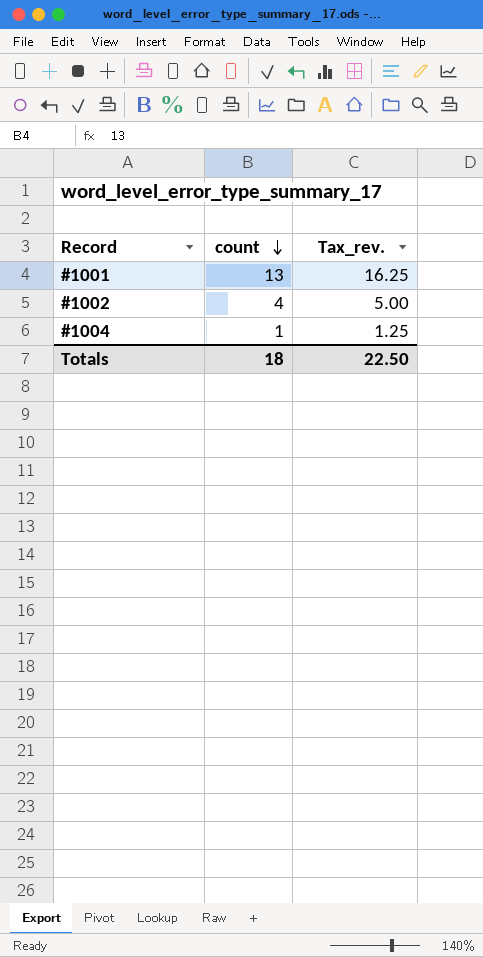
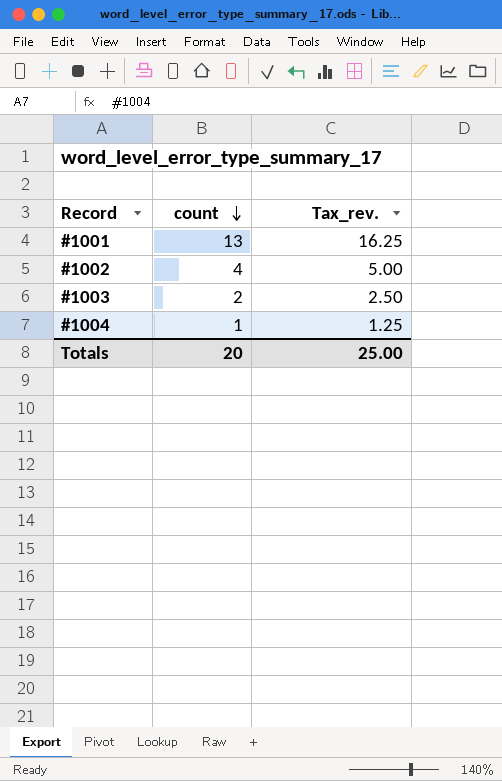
row #1003: none -> 2 | 2.50
Totals | count: 18 -> 20
Totals | Tax_rev.: 22.50 -> 25.00

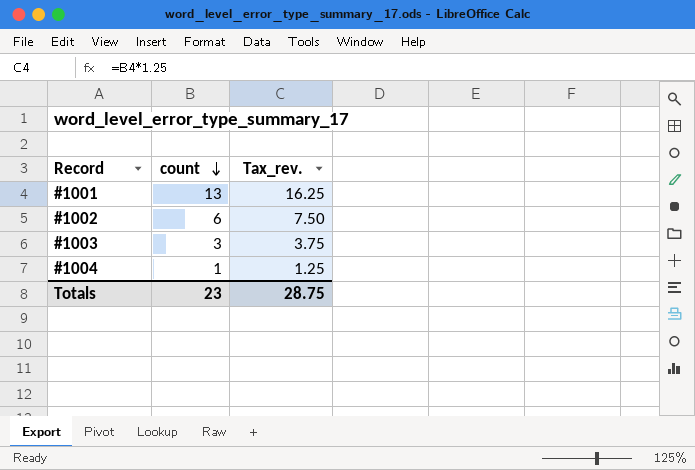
#1002 | count: 4 -> 6
#1002 | Tax_rev.: 5.00 -> 7.50
#1003 | count: 2 -> 3
#1003 | Tax_rev.: 2.50 -> 3.75
Totals | count: 20 -> 23
Totals | Tax_rev.: 25.00 -> 28.75

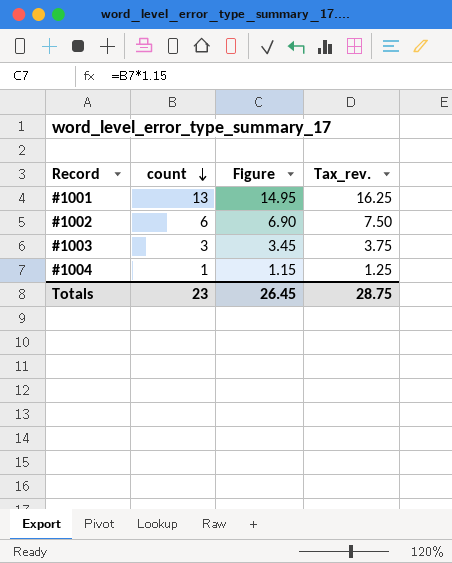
column Figure | formula: none -> [count] * 1.15

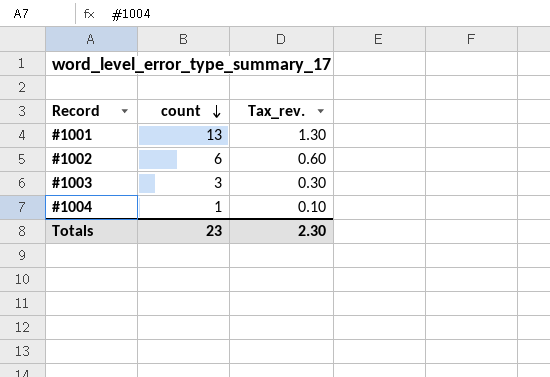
column Figure | formula: [count] * 1.15 -> none
column Tax_rev. | formula: [count] * 1.25 -> [count] * 0.1
Totals | Tax_rev.: 28.75 -> 2.30

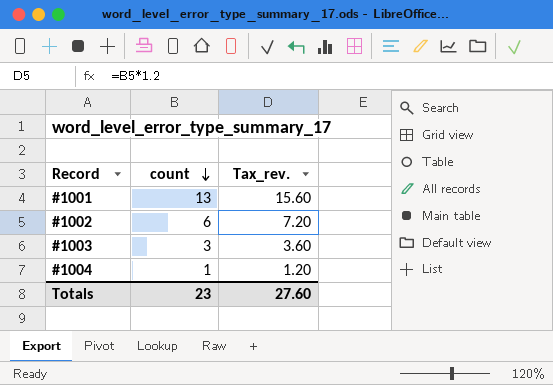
column Tax_rev. | formula: [count] * 0.1 -> [count] * 1.2
Totals | Tax_rev.: 2.30 -> 27.60

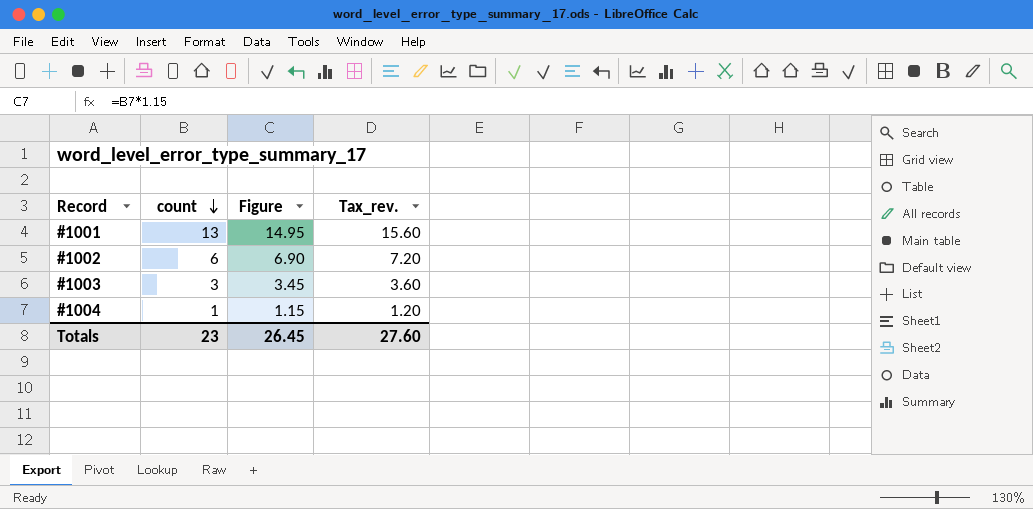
column Figure | formula: none -> [count] * 1.15

